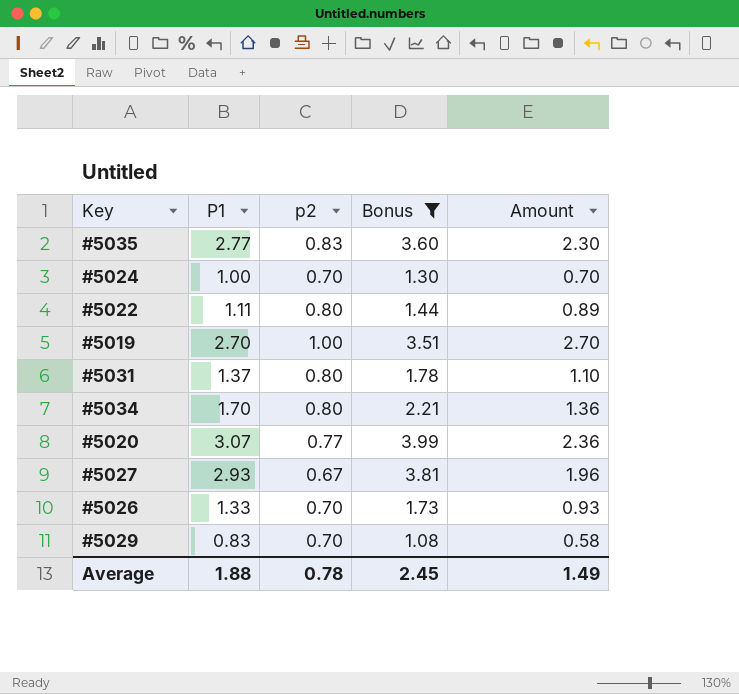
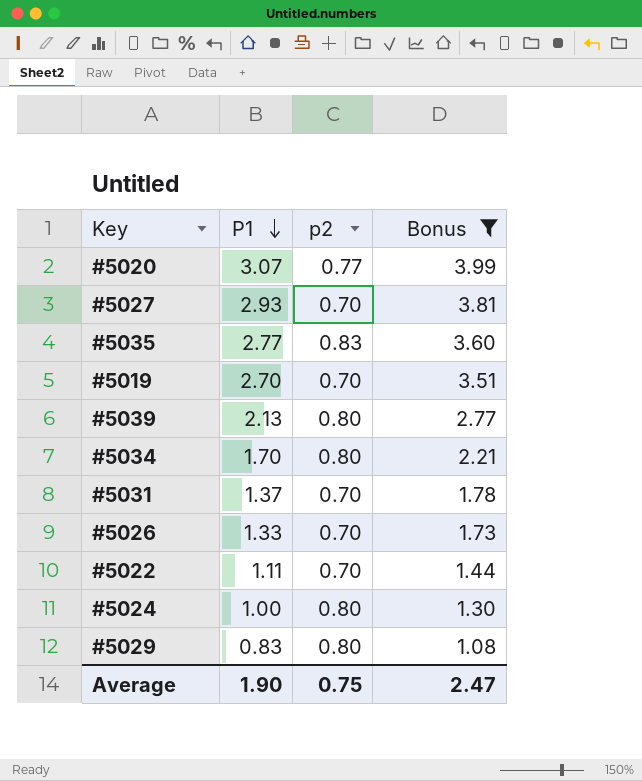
row order: none -> P1 descending
column Amount | formula: [P1] * [p2] -> none
#5027 | p2: 0.67 -> 0.70
#5019 | p2: 1.00 -> 0.70
row #5039: none -> 2.13 | 0.80 | 2.77
#5031 | p2: 0.80 -> 0.70
#5022 | p2: 0.80 -> 0.70
#5024 | p2: 0.70 -> 0.80
#5029 | p2: 0.70 -> 0.80
Average | P1: 1.88 -> 1.90
Average | p2: 0.78 -> 0.75
Average | Bonus: 2.45 -> 2.47

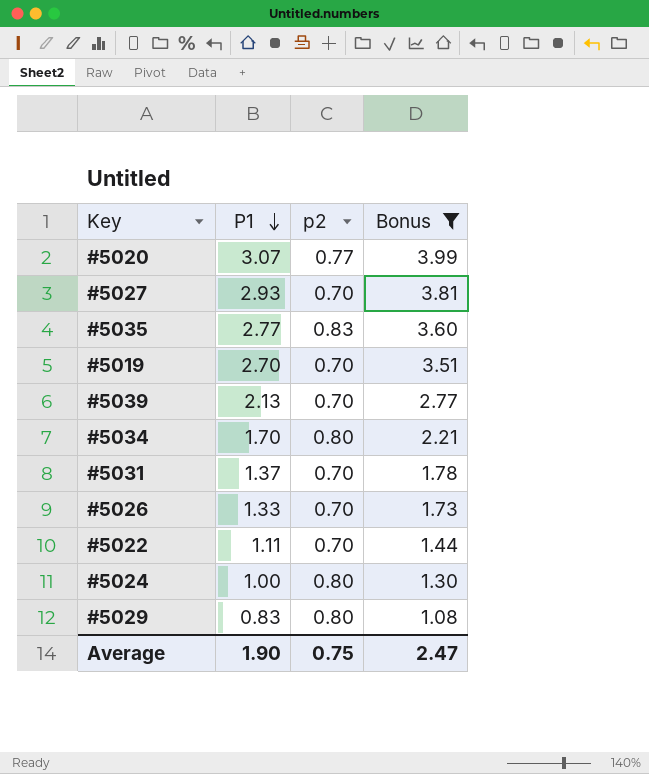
#5039 | p2: 0.80 -> 0.70

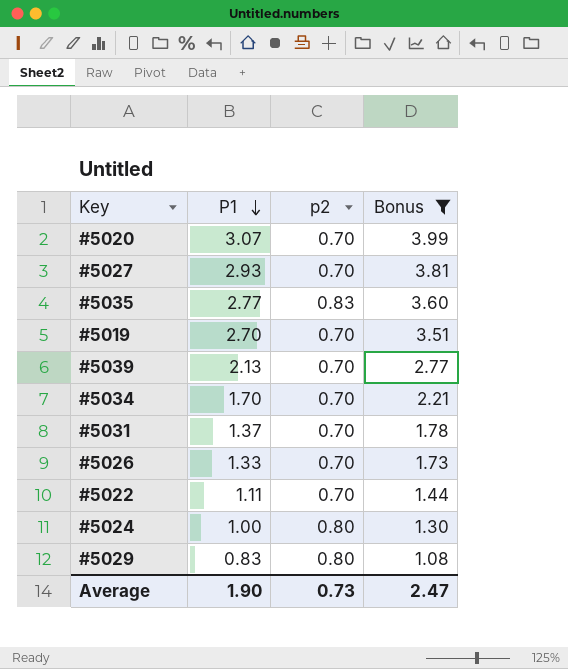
#5020 | p2: 0.77 -> 0.70
#5034 | p2: 0.80 -> 0.70
Average | p2: 0.75 -> 0.73

